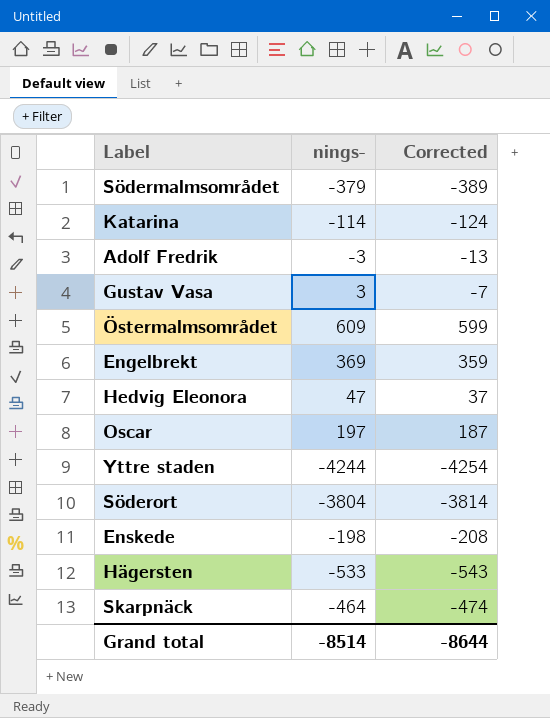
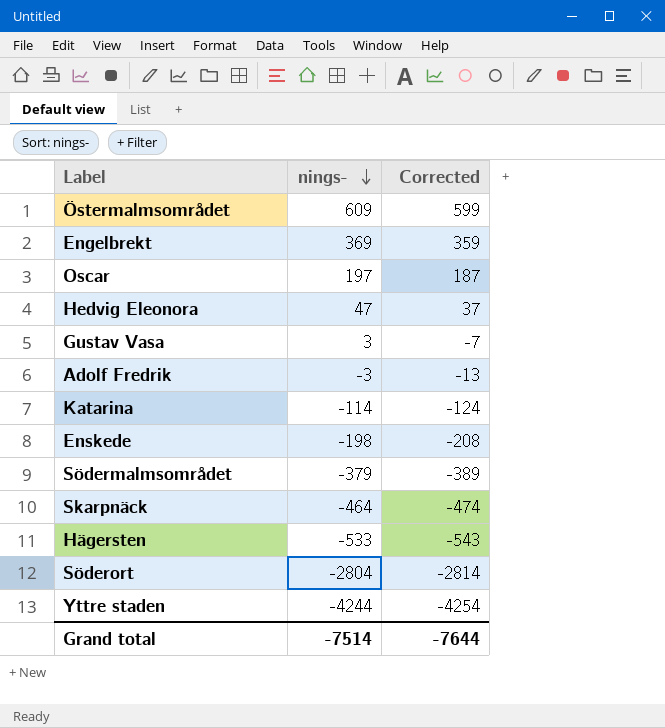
row order: none -> nings- descending
Söderort | nings-: -3804 -> -2804
Söderort | Corrected: -3814 -> -2814
Grand total | nings-: -8514 -> -7514
Grand total | Corrected: -8644 -> -7644

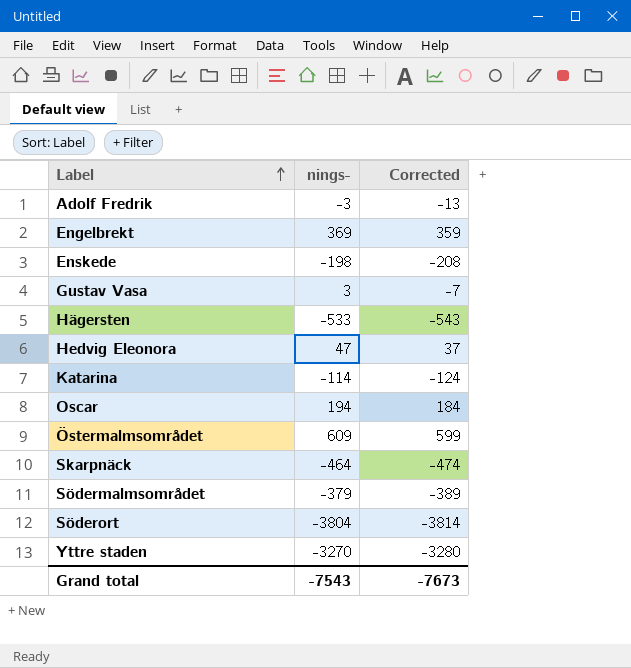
row order: nings- descending -> Label ascending
Oscar | nings-: 197 -> 194
Oscar | Corrected: 187 -> 184
Söderort | nings-: -2804 -> -3804
Söderort | Corrected: -2814 -> -3814
Yttre staden | nings-: -4244 -> -3270
Yttre staden | Corrected: -4254 -> -3280
Grand total | nings-: -7514 -> -7543
Grand total | Corrected: -7644 -> -7673

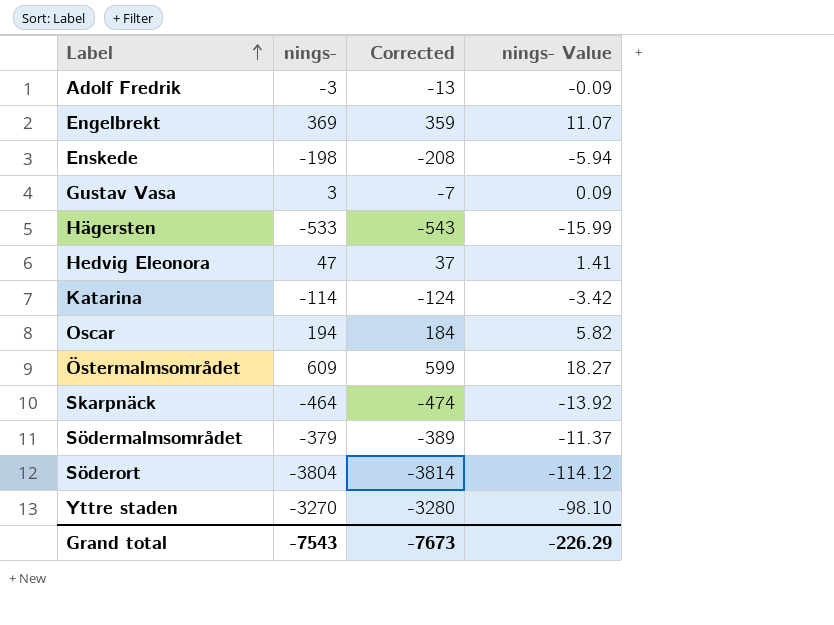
column nings- Value | formula: none -> [nings-] * 0.03

